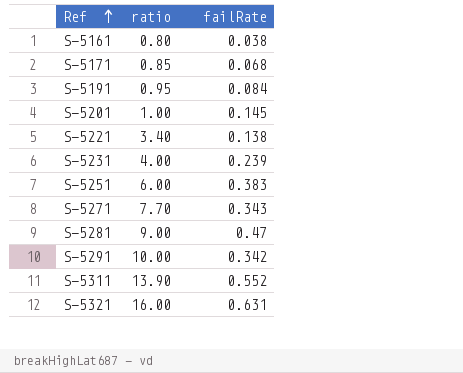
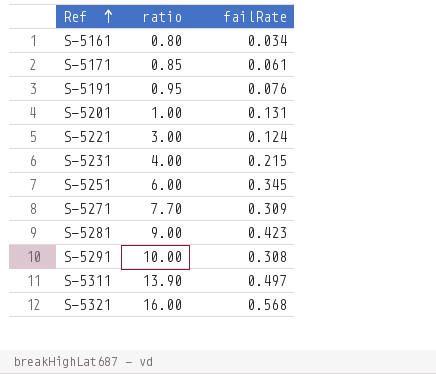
S-5161 | failRate: 0.038 -> 0.034
S-5171 | failRate: 0.068 -> 0.061
S-5191 | failRate: 0.084 -> 0.076
S-5201 | failRate: 0.145 -> 0.131
S-5221 | ratio: 3.40 -> 3.00
S-5221 | failRate: 0.138 -> 0.124
S-5231 | failRate: 0.239 -> 0.215
S-5251 | failRate: 0.383 -> 0.345
S-5271 | failRate: 0.343 -> 0.309
S-5281 | failRate: 0.47 -> 0.423
S-5291 | failRate: 0.342 -> 0.308
S-5311 | failRate: 0.552 -> 0.497
S-5321 | failRate: 0.631 -> 0.568

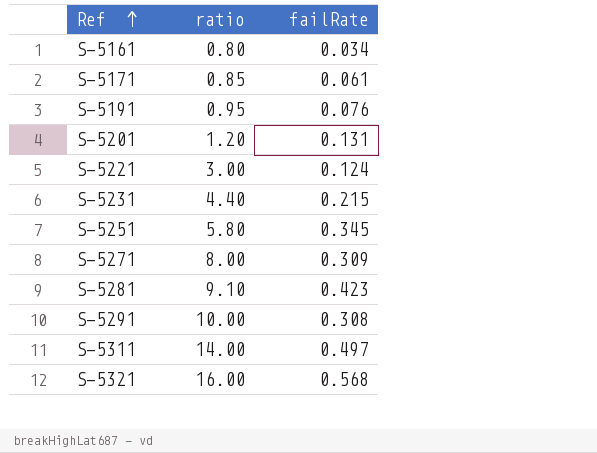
S-5201 | ratio: 1.00 -> 1.20
S-5231 | ratio: 4.00 -> 4.40
S-5251 | ratio: 6.00 -> 5.80
S-5271 | ratio: 7.70 -> 8.00
S-5281 | ratio: 9.00 -> 9.10
S-5311 | ratio: 13.90 -> 14.00

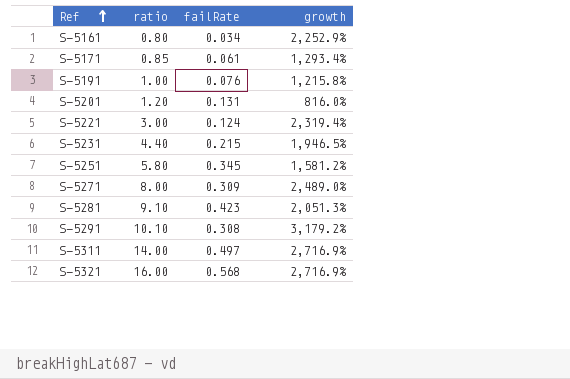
column growth | formula: none -> ([ratio] - [failRate]) / [failRate]
S-5191 | ratio: 0.95 -> 1.00
S-5291 | ratio: 10.00 -> 10.10

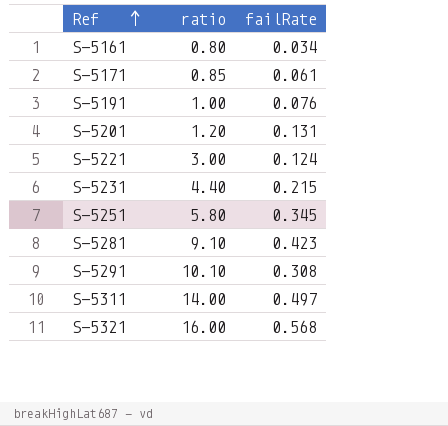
column growth | formula: ([ratio] - [failRate]) / [failRate] -> none
row S-5271: 8.00 | 0.309 | 2,489.0% -> none

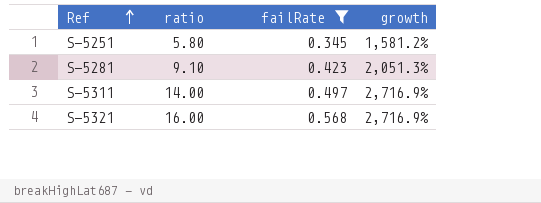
filter: none -> failRate >= 0.345
column growth | formula: none -> ([ratio] - [failRate]) / [failRate]

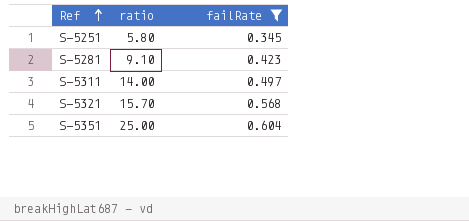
column growth | formula: ([ratio] - [failRate]) / [failRate] -> none
S-5321 | ratio: 16.00 -> 15.70
row S-5351: none -> 25.00 | 0.604

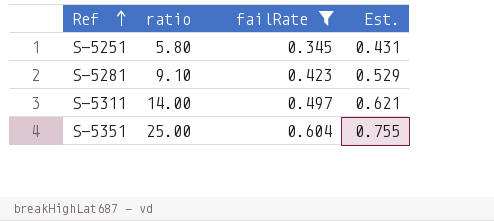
column Est. | formula: none -> [failRate] * 1.25
row S-5321: 15.70 | 0.568 -> none

